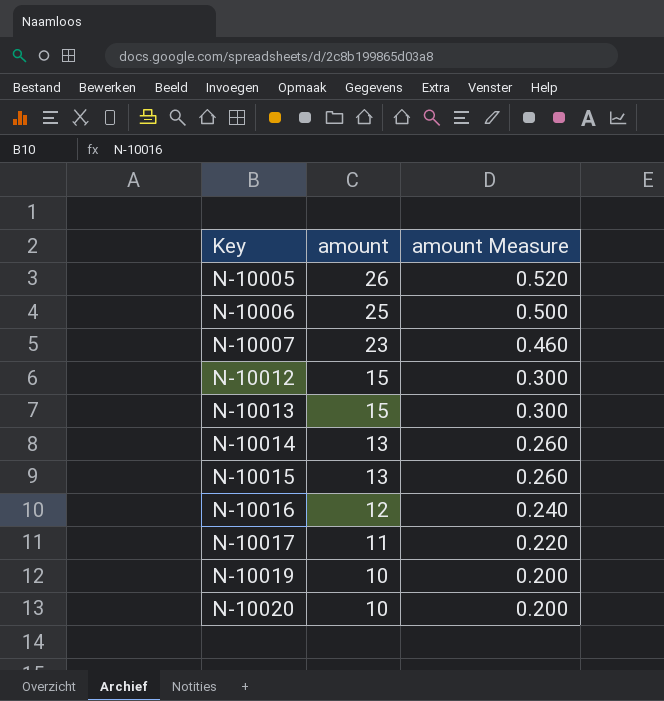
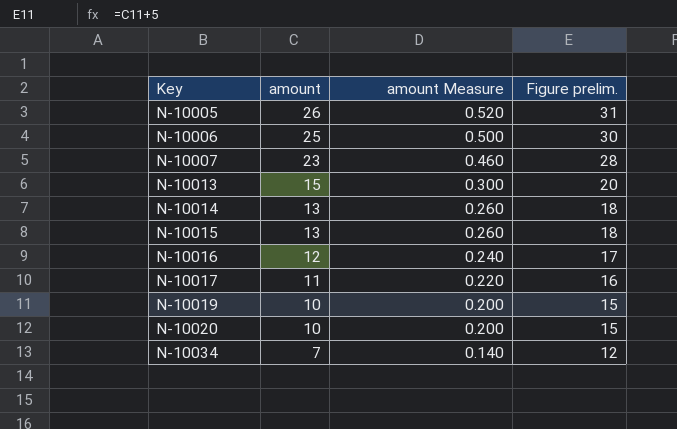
column Figure prelim. | formula: none -> [amount] + 5
row N-10012: 15 | 0.300 -> none
row N-10034: none -> 7 | 0.140 | 12

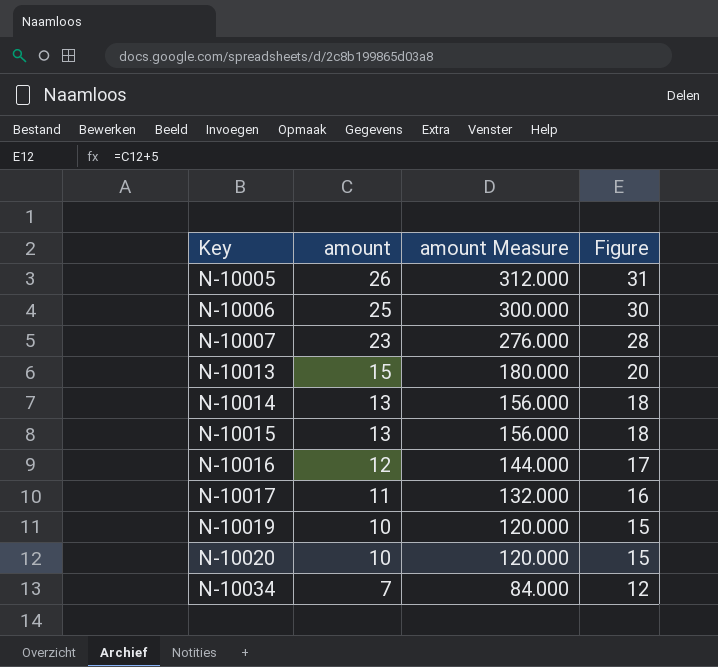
column amount Measure | formula: [amount] * 0.02 -> [amount] * 12
column name: Figure prelim. -> Figure

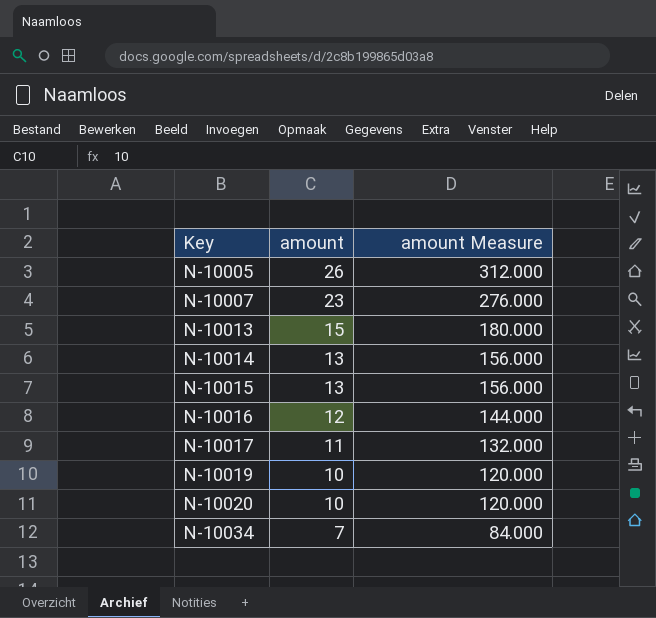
column Figure | formula: [amount] + 5 -> none
row N-10006: 25 | 300.000 | 30 -> none

